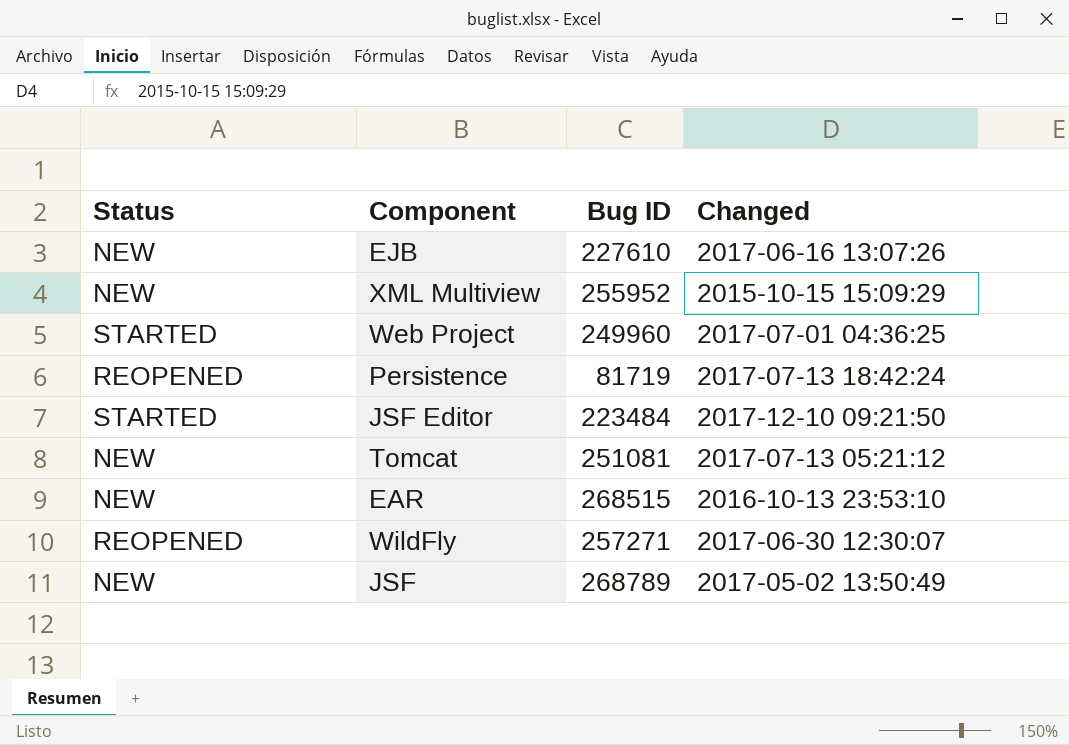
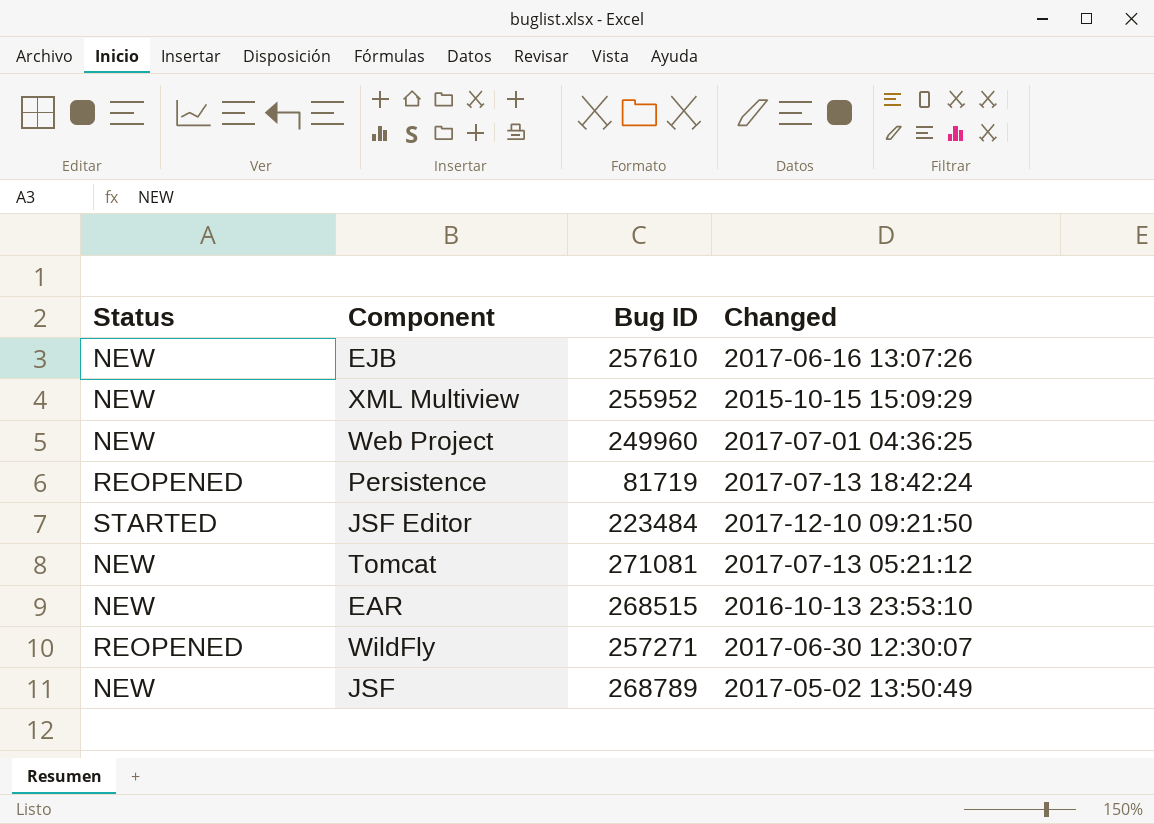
EJB | Bug ID: 227610 -> 257610
Web Project | Status: STARTED -> NEW
Tomcat | Bug ID: 251081 -> 271081

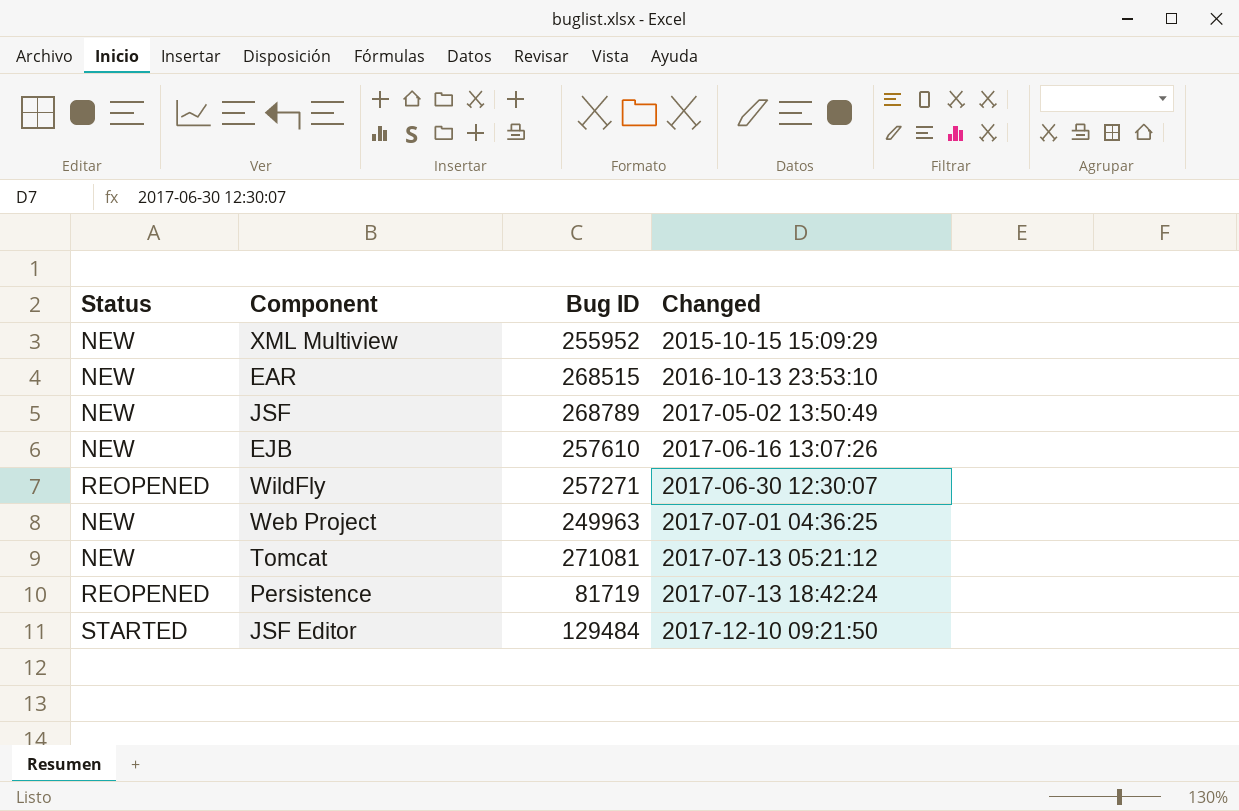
row order: none -> Changed ascending
Web Project | Bug ID: 249960 -> 249963
JSF Editor | Bug ID: 223484 -> 129484

